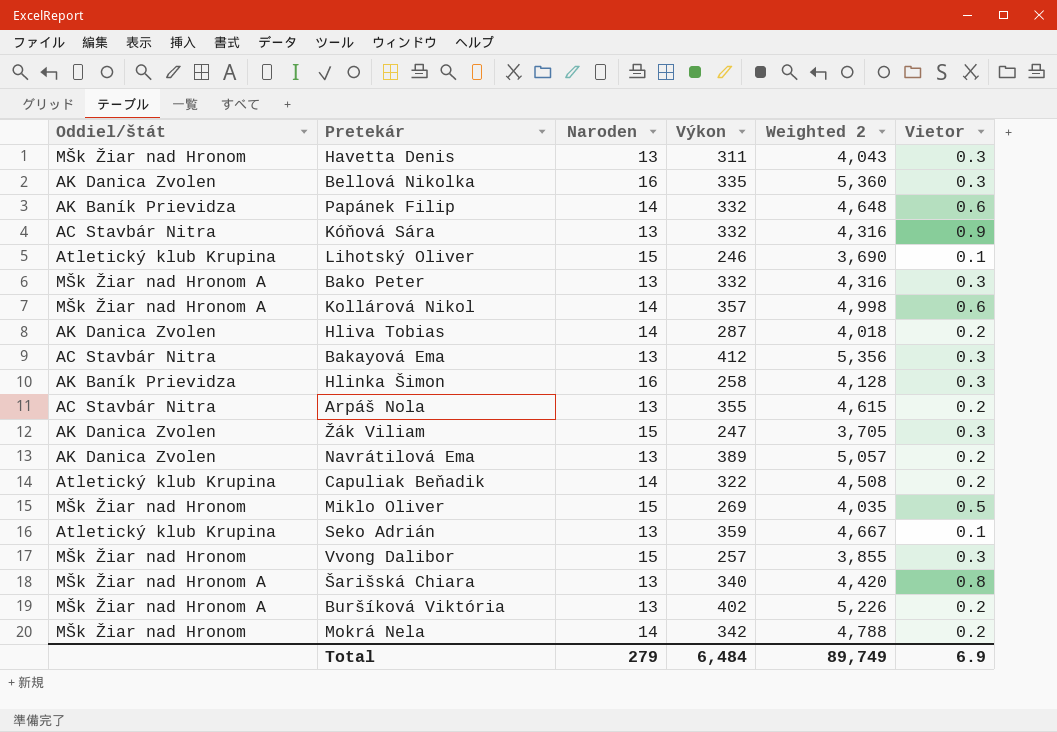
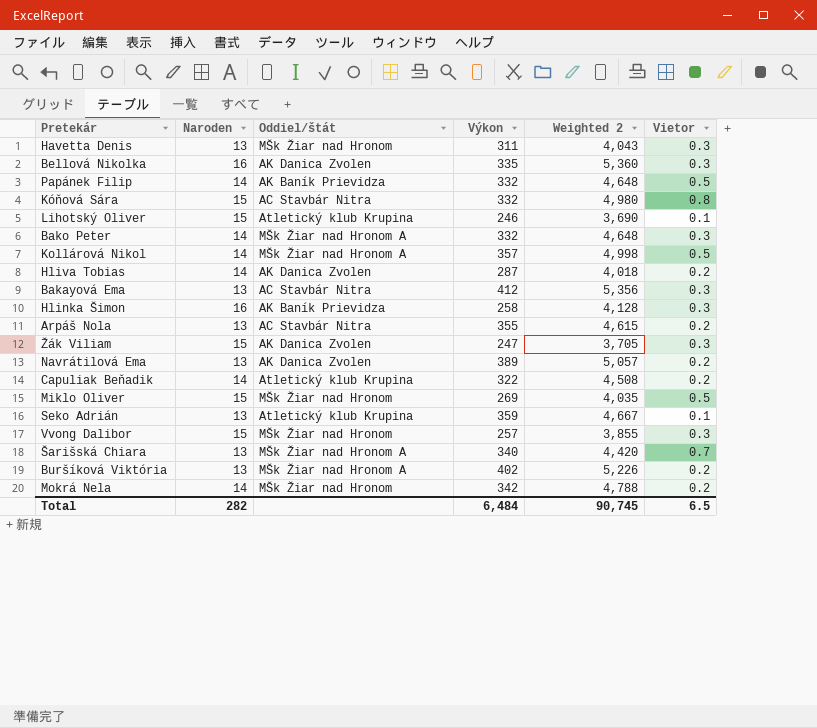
column Oddiel/štát | position: 1 -> 3
Papánek Filip | Vietor: 0.6 -> 0.5
Kóňová Sára | Naroden: 13 -> 15
Kóňová Sára | Weighted 2: 4,316 -> 4,980
Kóňová Sára | Vietor: 0.9 -> 0.8
Bako Peter | Naroden: 13 -> 14
Bako Peter | Weighted 2: 4,316 -> 4,648
Kollárová Nikol | Vietor: 0.6 -> 0.5
Šarišská Chiara | Vietor: 0.8 -> 0.7
Total | Naroden: 279 -> 282
Total | Weighted 2: 89,749 -> 90,745
Total | Vietor: 6.9 -> 6.5

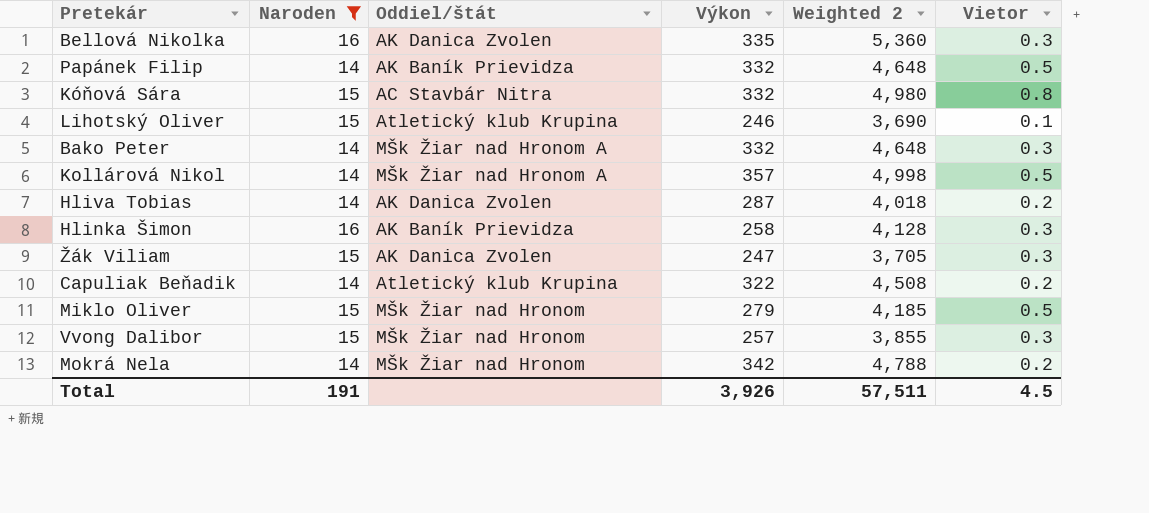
filter: none -> Naroden != 13
Miklo Oliver | Výkon: 269 -> 279
Miklo Oliver | Weighted 2: 4,035 -> 4,185
Total | Naroden: 282 -> 191
Total | Výkon: 6,484 -> 3,926
Total | Weighted 2: 90,745 -> 57,511
Total | Vietor: 6.5 -> 4.5

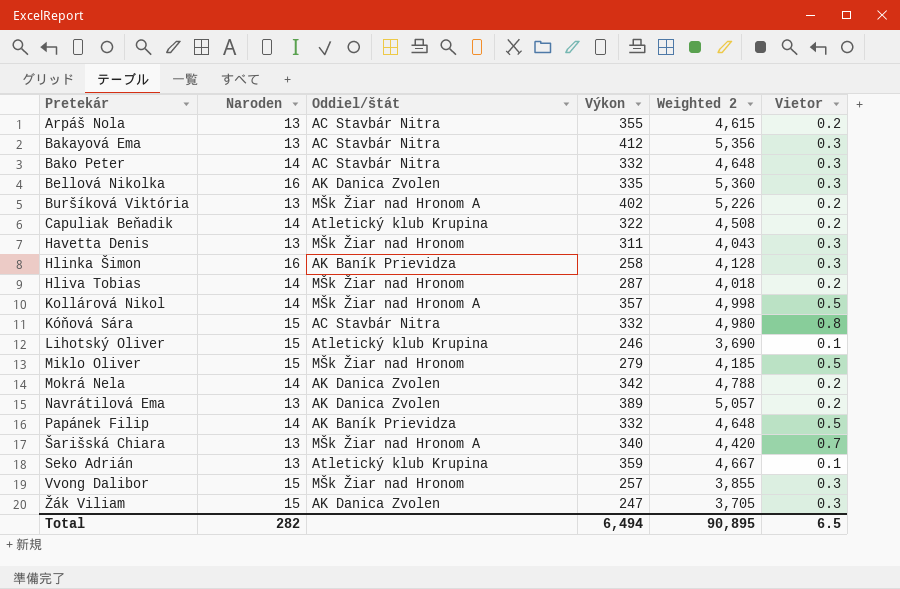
filter: Naroden != 13 -> none
row order: none -> Pretekár ascending
Bako Peter | Oddiel/štát: MŠk Žiar nad Hronom A -> AC Stavbár Nitra
Hliva Tobias | Oddiel/štát: AK Danica Zvolen -> MŠk Žiar nad Hronom
Mokrá Nela | Oddiel/štát: MŠk Žiar nad Hronom -> AK Danica Zvolen
Total | Naroden: 191 -> 282
Total | Výkon: 3,926 -> 6,494
Total | Weighted 2: 57,511 -> 90,895
Total | Vietor: 4.5 -> 6.5

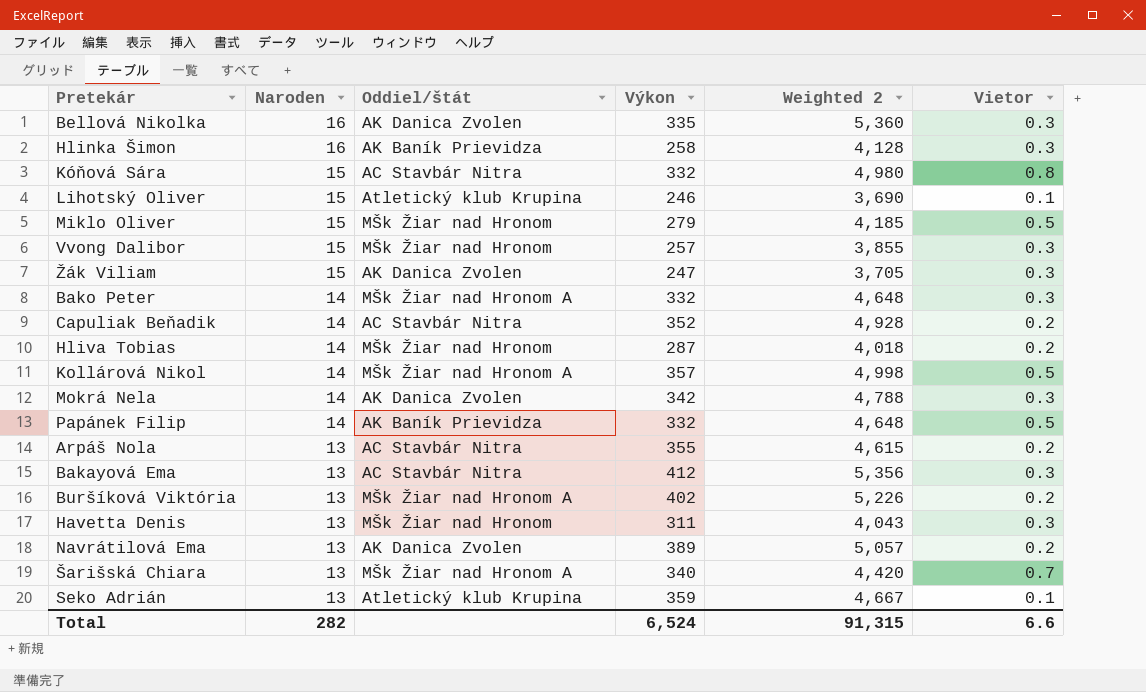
row order: Pretekár ascending -> Naroden descending
Bako Peter | Oddiel/štát: AC Stavbár Nitra -> MŠk Žiar nad Hronom A
Capuliak Beňadik | Oddiel/štát: Atletický klub Krupina -> AC Stavbár Nitra
Capuliak Beňadik | Výkon: 322 -> 352
Capuliak Beňadik | Weighted 2: 4,508 -> 4,928
Mokrá Nela | Vietor: 0.2 -> 0.3
Total | Výkon: 6,494 -> 6,524
Total | Weighted 2: 90,895 -> 91,315
Total | Vietor: 6.5 -> 6.6

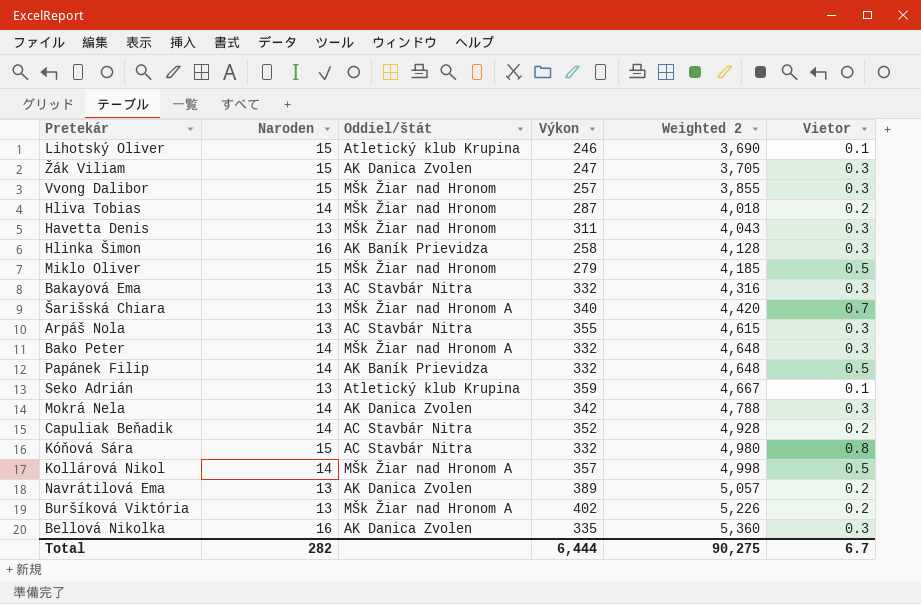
row order: Naroden descending -> Weighted 2 ascending
Bakayová Ema | Výkon: 412 -> 332
Bakayová Ema | Weighted 2: 5,356 -> 4,316
Arpáš Nola | Vietor: 0.2 -> 0.3
Total | Výkon: 6,524 -> 6,444
Total | Weighted 2: 91,315 -> 90,275
Total | Vietor: 6.6 -> 6.7

